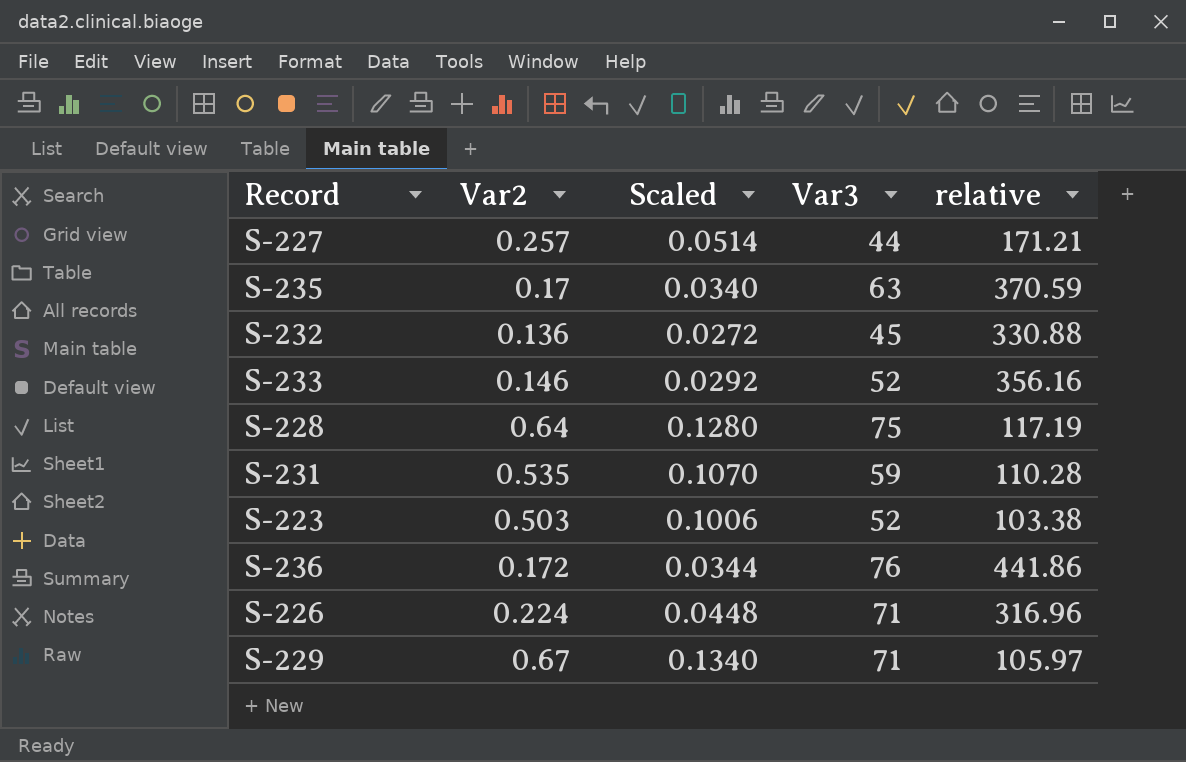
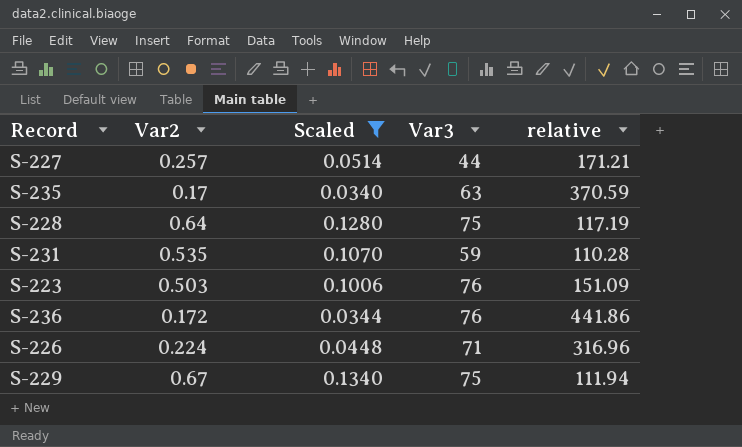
filter: none -> Scaled >= 0.0340
S-223 | Var3: 52 -> 76
S-223 | relative: 103.38 -> 151.09
S-229 | Var3: 71 -> 75
S-229 | relative: 105.97 -> 111.94

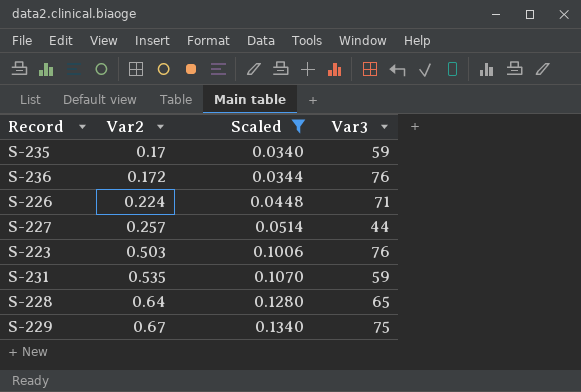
row order: none -> Var2 ascending
column relative | formula: [Var3] / [Var2] -> none
S-235 | Var3: 63 -> 59
S-228 | Var3: 75 -> 65

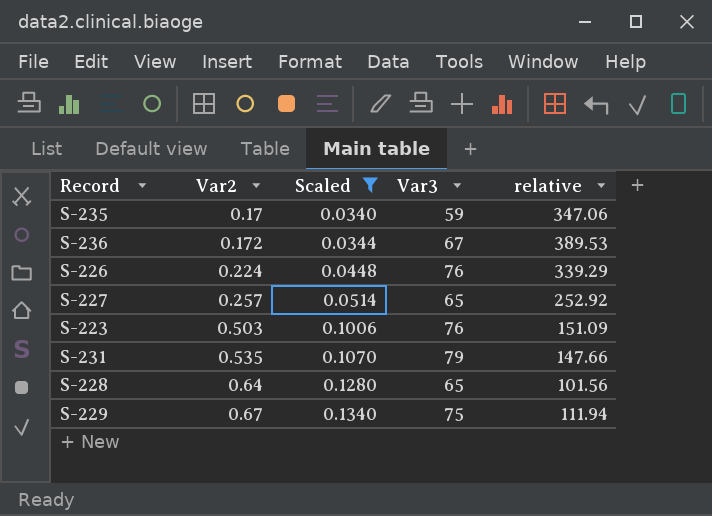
column relative | formula: none -> [Var3] / [Var2]
S-236 | Var3: 76 -> 67
S-226 | Var3: 71 -> 76
S-227 | Var3: 44 -> 65
S-231 | Var3: 59 -> 79

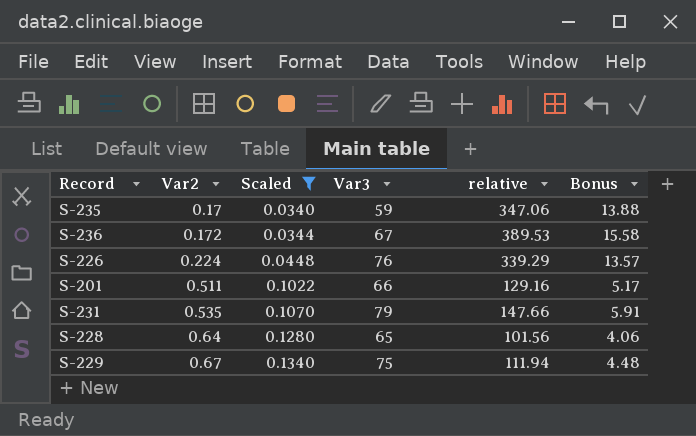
column Bonus | formula: none -> [relative] * 0.04
row S-227: 0.257 | 0.0514 | 65 | 252.92 -> none
row S-223: 0.503 | 0.1006 | 76 | 151.09 -> none
row S-201: none -> 0.511 | 0.1022 | 66 | 129.16 | 5.17

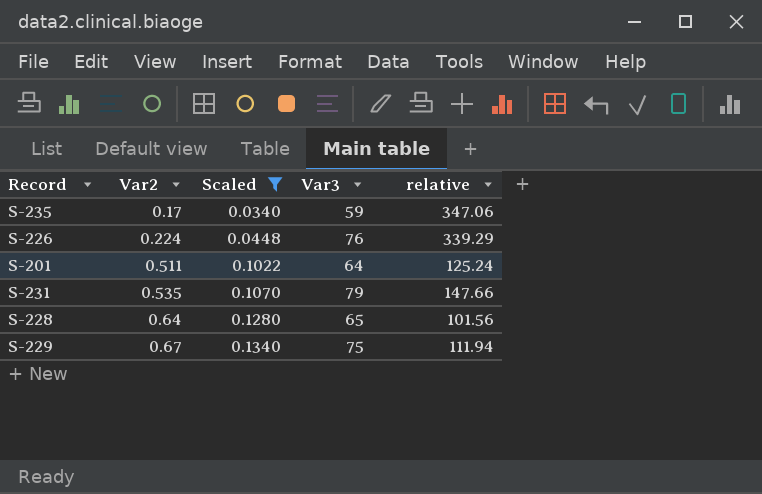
column Bonus | formula: [relative] * 0.04 -> none
row S-236: 0.172 | 0.0344 | 67 | 389.53 | 15.58 -> none
S-201 | Var3: 66 -> 64
S-201 | relative: 129.16 -> 125.24

